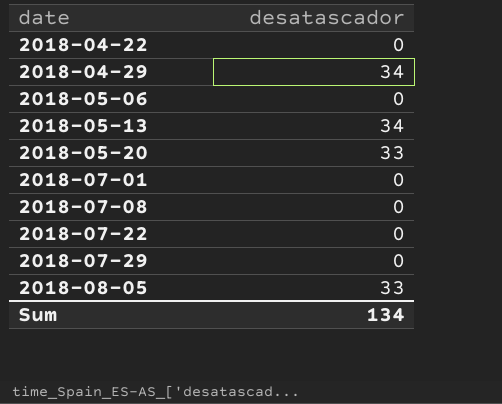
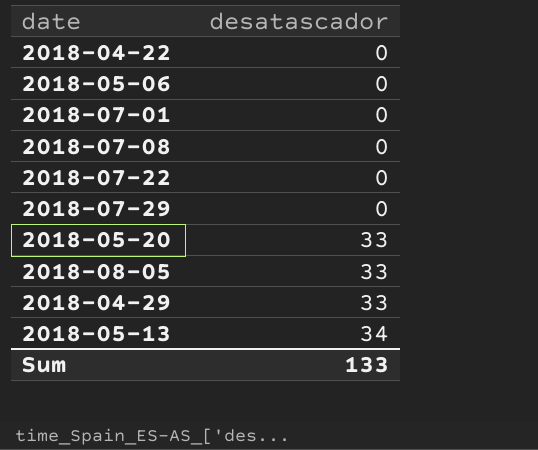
row order: date ascending -> desatascador ascending
2018-04-29 | desatascador: 34 -> 33
Sum | desatascador: 134 -> 133

